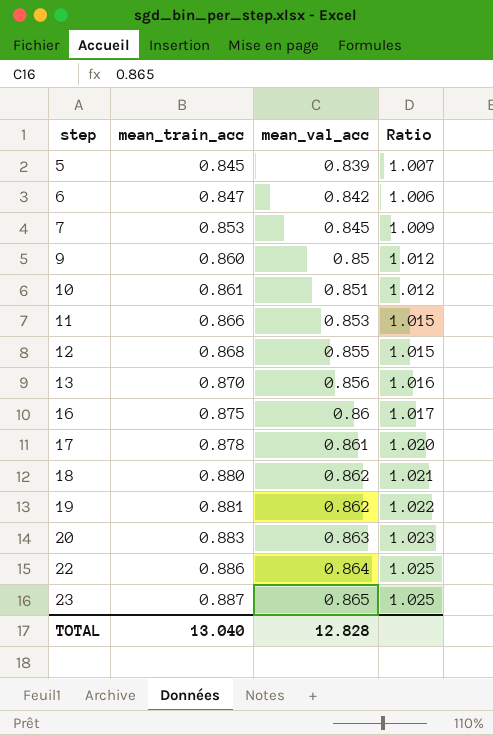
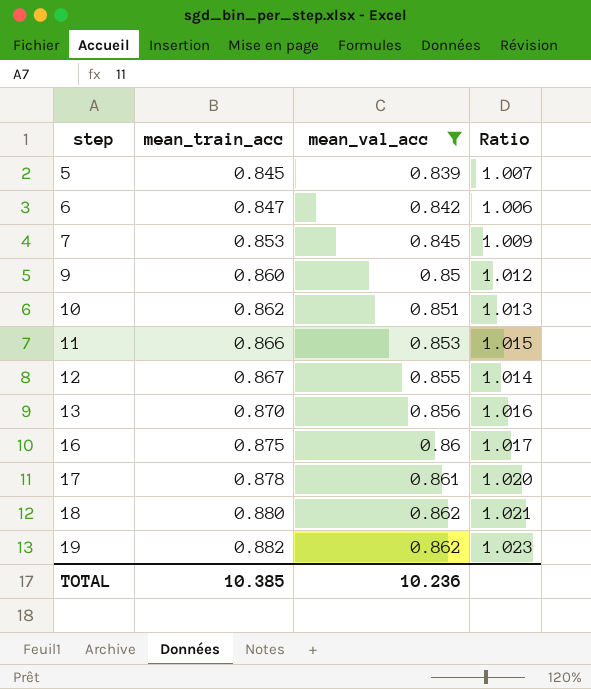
filter: none -> mean_val_acc <= 0.862
10 | mean_train_acc: 0.861 -> 0.862
10 | Ratio: 1.012 -> 1.013
12 | mean_train_acc: 0.868 -> 0.867
12 | Ratio: 1.015 -> 1.014
19 | mean_train_acc: 0.881 -> 0.882
19 | Ratio: 1.022 -> 1.023
TOTAL | mean_train_acc: 13.040 -> 10.385
TOTAL | mean_val_acc: 12.828 -> 10.236

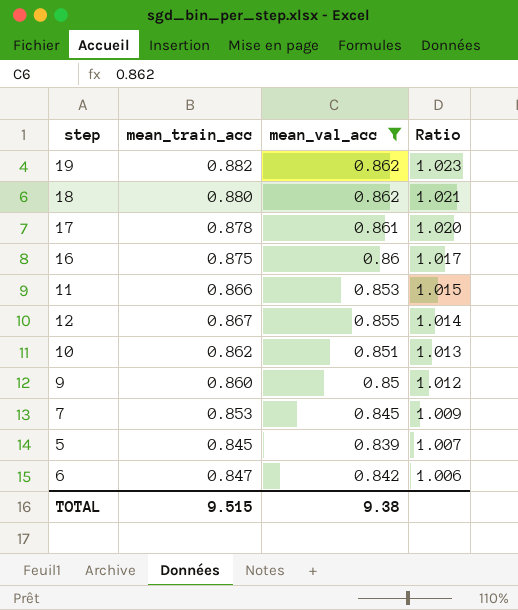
row order: step ascending -> Ratio descending
row 13: 0.870 | 0.856 | 1.016 -> none
TOTAL | mean_train_acc: 10.385 -> 9.515
TOTAL | mean_val_acc: 10.236 -> 9.38

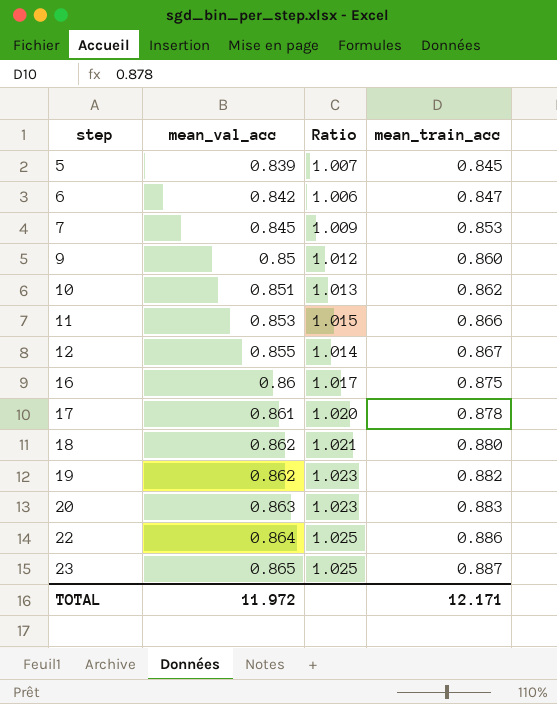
filter: mean_val_acc <= 0.862 -> none
row order: Ratio descending -> step ascending
column mean_train_acc | position: 2 -> 4
TOTAL | mean_val_acc: 9.38 -> 11.972
TOTAL | mean_train_acc: 9.515 -> 12.171

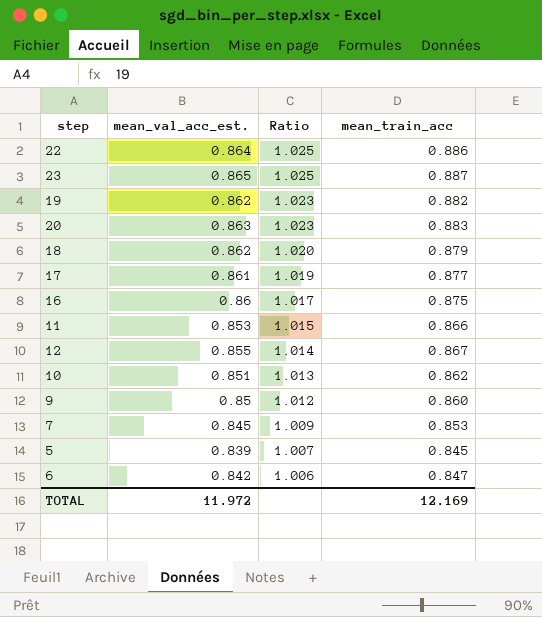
row order: step ascending -> Ratio descending
column name: mean_val_acc -> mean_val_acc_est.
18 | Ratio: 1.021 -> 1.020
18 | mean_train_acc: 0.880 -> 0.879
17 | Ratio: 1.020 -> 1.019
17 | mean_train_acc: 0.878 -> 0.877
TOTAL | mean_train_acc: 12.171 -> 12.169

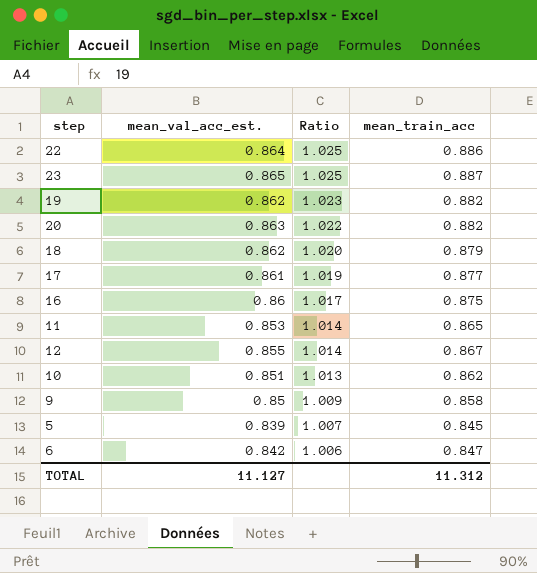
row 7: 0.845 | 1.009 | 0.853 -> none
20 | Ratio: 1.023 -> 1.022
20 | mean_train_acc: 0.883 -> 0.882
11 | Ratio: 1.015 -> 1.014
11 | mean_train_acc: 0.866 -> 0.865
9 | Ratio: 1.012 -> 1.009
9 | mean_train_acc: 0.860 -> 0.858
TOTAL | mean_val_acc_est.: 11.972 -> 11.127
TOTAL | mean_train_acc: 12.169 -> 11.312

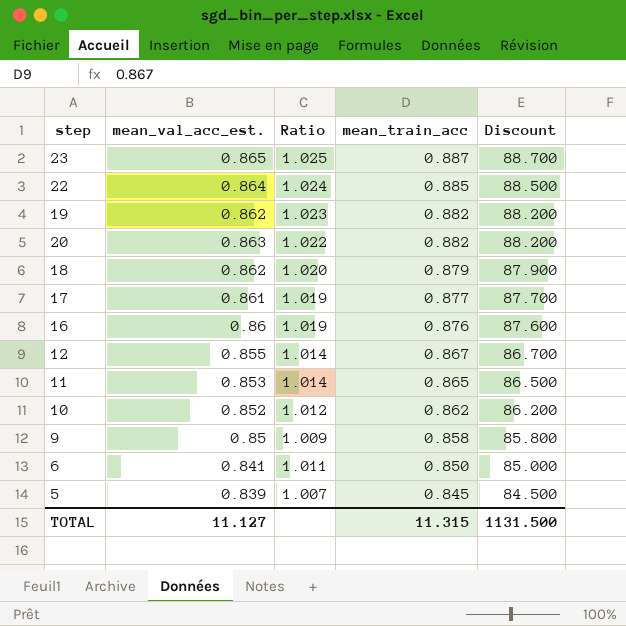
row order: Ratio descending -> mean_train_acc descending
column Discount | formula: none -> [mean_train_acc] * 100
22 | Ratio: 1.025 -> 1.024
22 | mean_train_acc: 0.886 -> 0.885
16 | Ratio: 1.017 -> 1.019
16 | mean_train_acc: 0.875 -> 0.876
10 | mean_val_acc_est.: 0.851 -> 0.852
10 | Ratio: 1.013 -> 1.012
6 | mean_val_acc_est.: 0.842 -> 0.841
6 | Ratio: 1.006 -> 1.011
6 | mean_train_acc: 0.847 -> 0.850
TOTAL | mean_train_acc: 11.312 -> 11.315

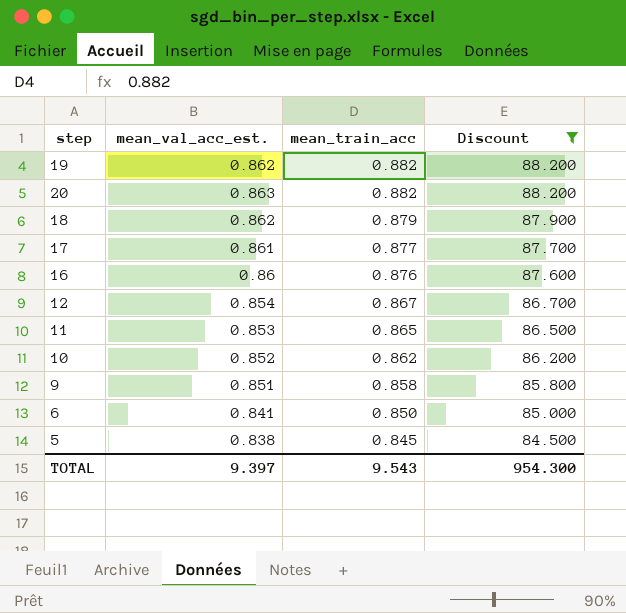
filter: none -> Discount <= 88.200
column Ratio | formula: [mean_train_acc] / [mean_val_acc_est.] -> none
12 | mean_val_acc_est.: 0.855 -> 0.854
9 | mean_val_acc_est.: 0.85 -> 0.851
5 | mean_val_acc_est.: 0.839 -> 0.838
TOTAL | mean_val_acc_est.: 11.127 -> 9.397
TOTAL | mean_train_acc: 11.315 -> 9.543
TOTAL | Discount: 1131.500 -> 954.300

